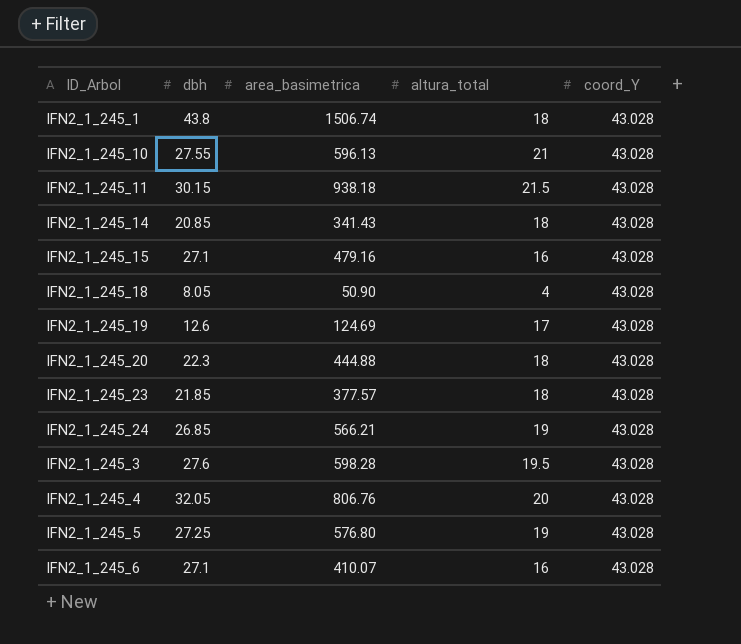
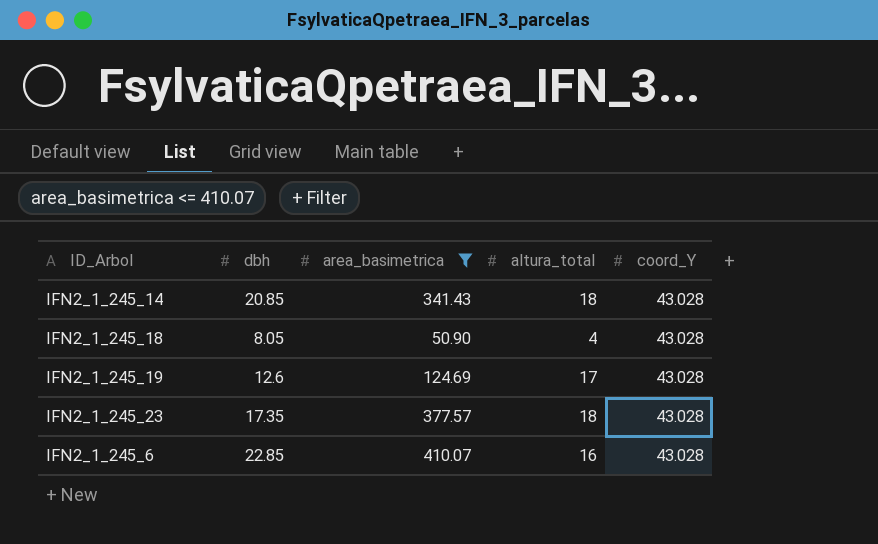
filter: none -> area_basimetrica <= 410.07
IFN2_1_245_23 | dbh: 21.85 -> 17.35
IFN2_1_245_6 | dbh: 27.1 -> 22.85

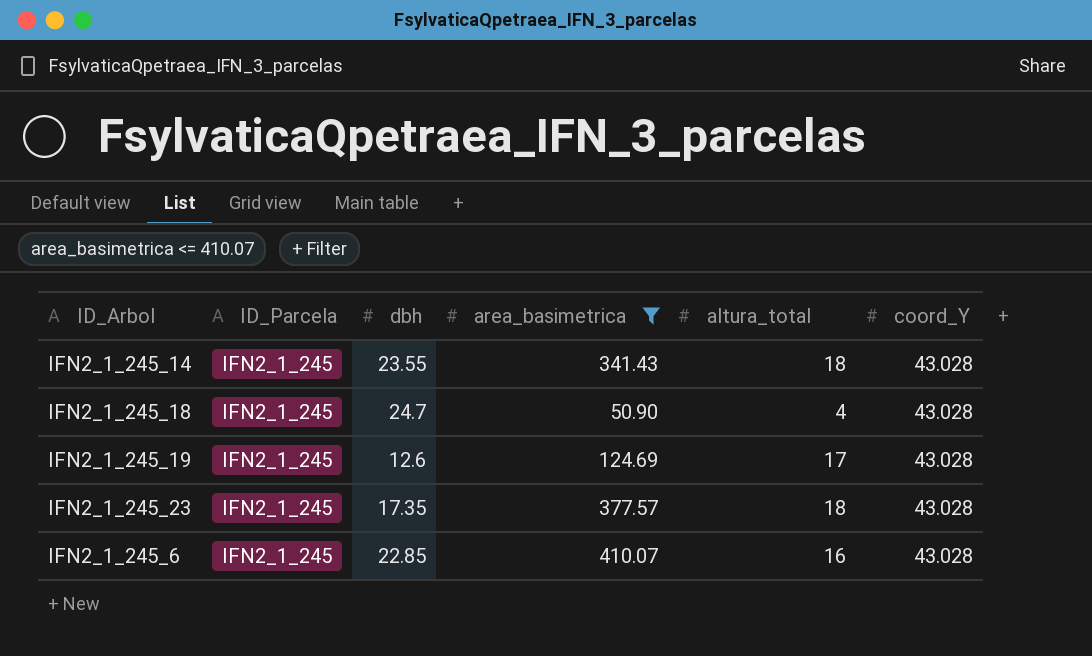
column ID_Parcela | position: none -> 2
IFN2_1_245_14 | dbh: 20.85 -> 23.55
IFN2_1_245_18 | dbh: 8.05 -> 24.7

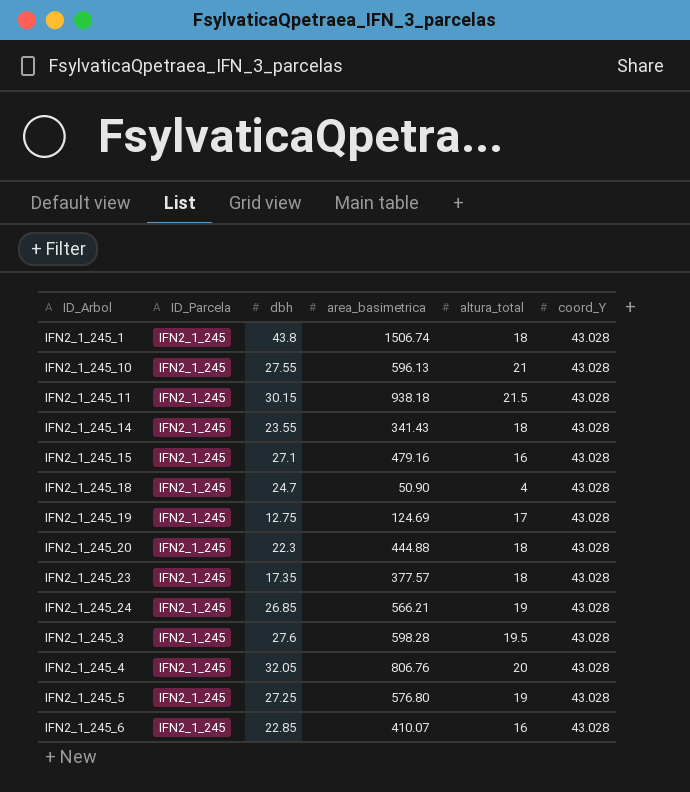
filter: area_basimetrica <= 410.07 -> none
IFN2_1_245_19 | dbh: 12.6 -> 12.75

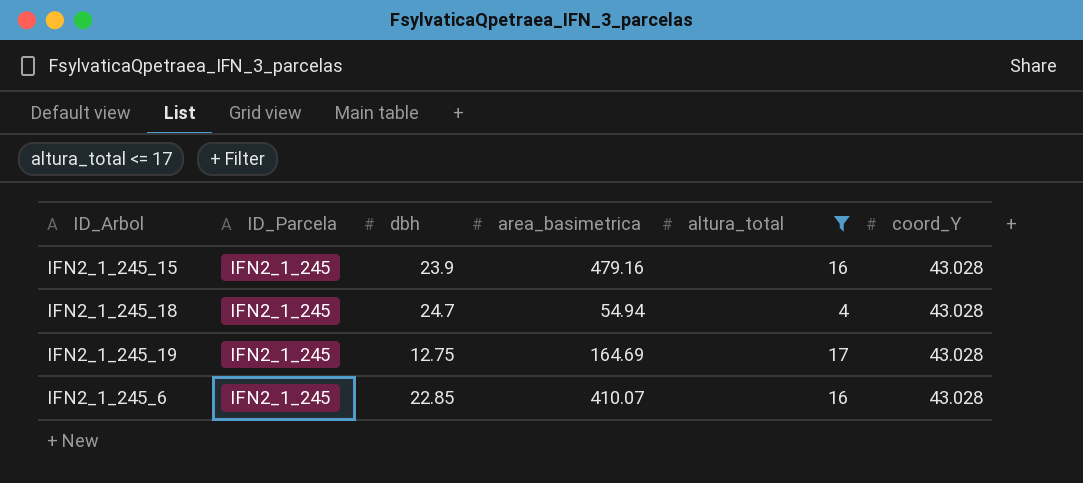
filter: none -> altura_total <= 17
IFN2_1_245_15 | dbh: 27.1 -> 23.9
IFN2_1_245_18 | area_basimetrica: 50.90 -> 54.94
IFN2_1_245_19 | area_basimetrica: 124.69 -> 164.69

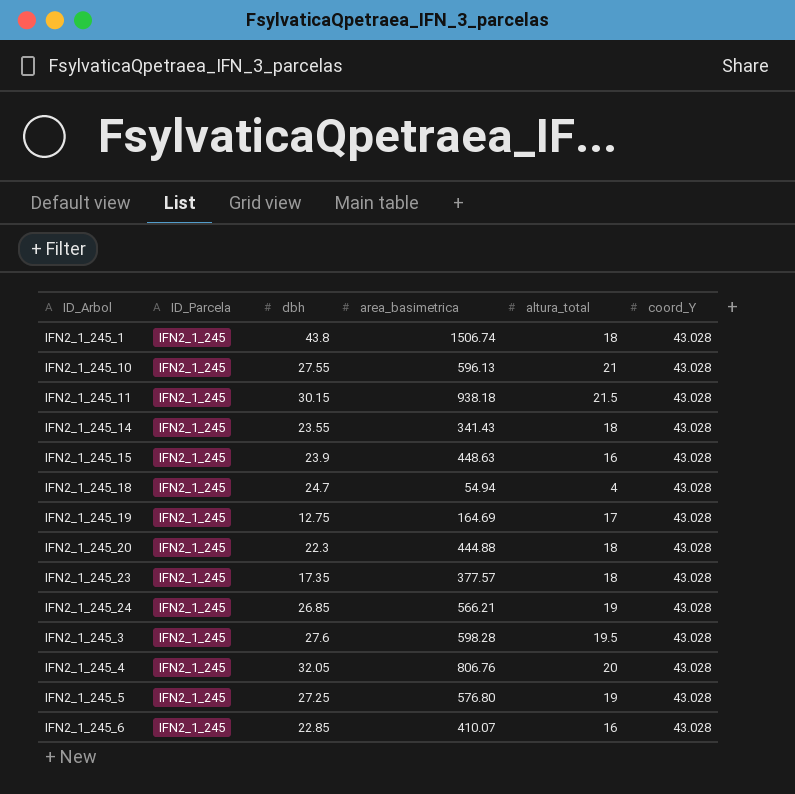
filter: altura_total <= 17 -> none
IFN2_1_245_15 | area_basimetrica: 479.16 -> 448.63

